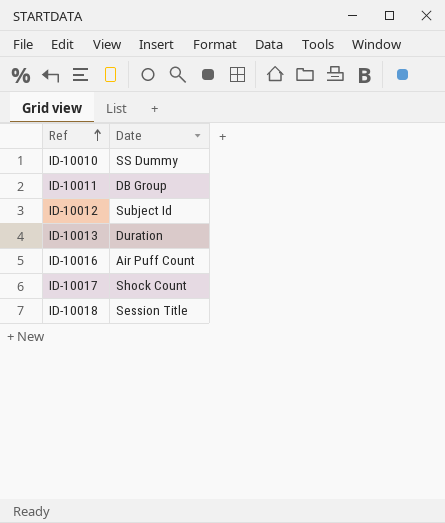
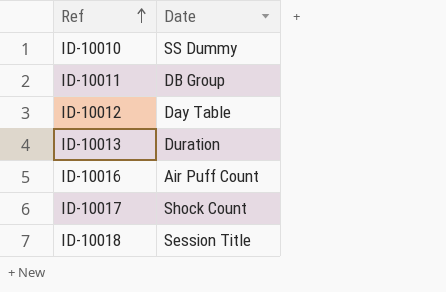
ID-10012 | Date: Subject Id -> Day Table

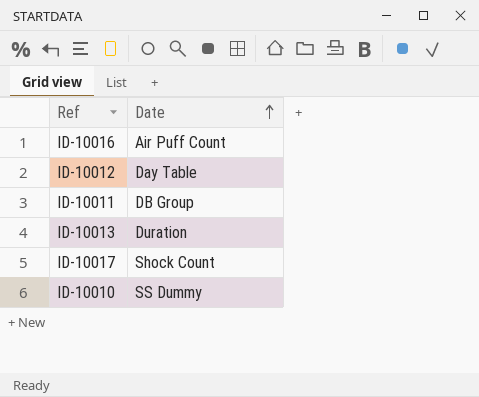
row order: Ref ascending -> Date ascending
row ID-10018: Session Title -> none

